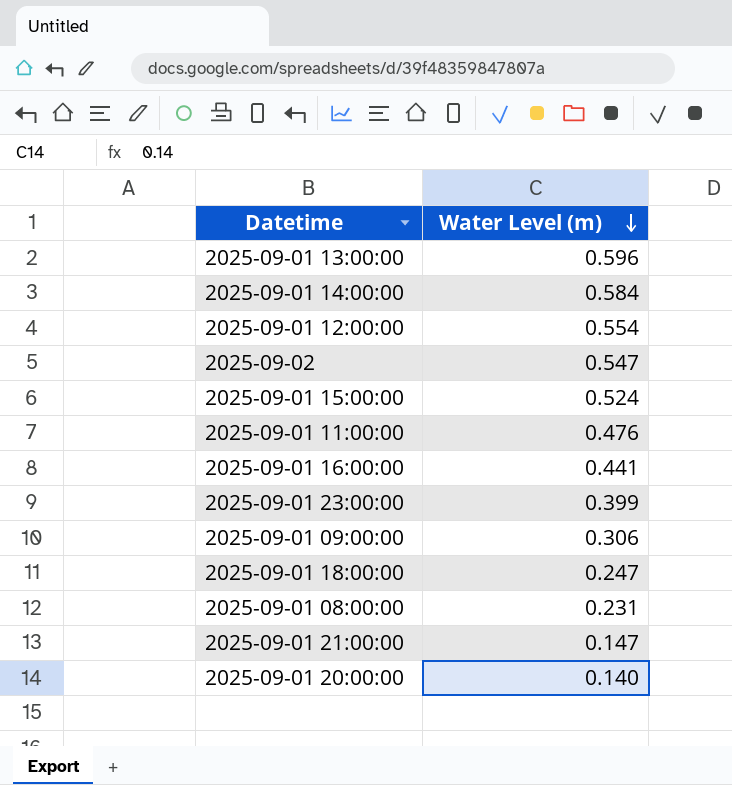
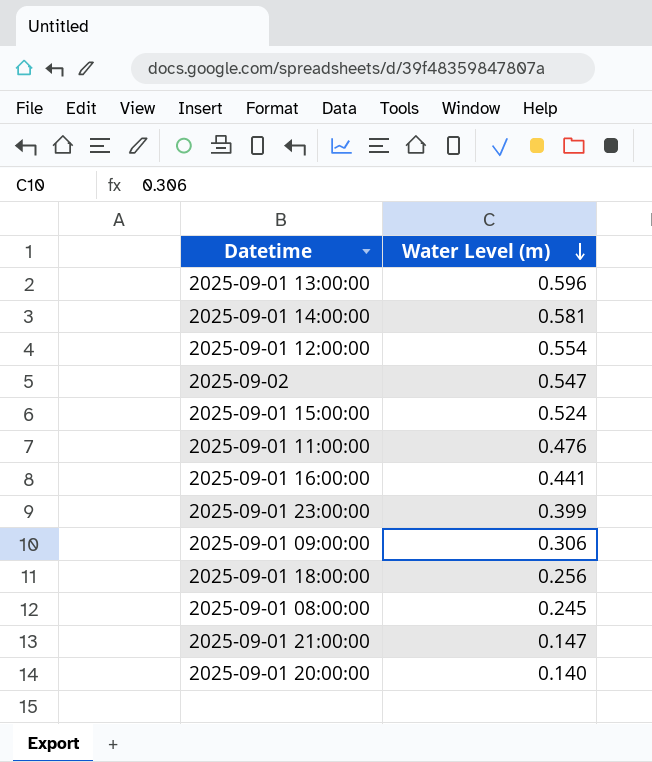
2025-09-01 14:00:00 | Water Level (m): 0.584 -> 0.581
2025-09-01 18:00:00 | Water Level (m): 0.247 -> 0.256
2025-09-01 08:00:00 | Water Level (m): 0.231 -> 0.245

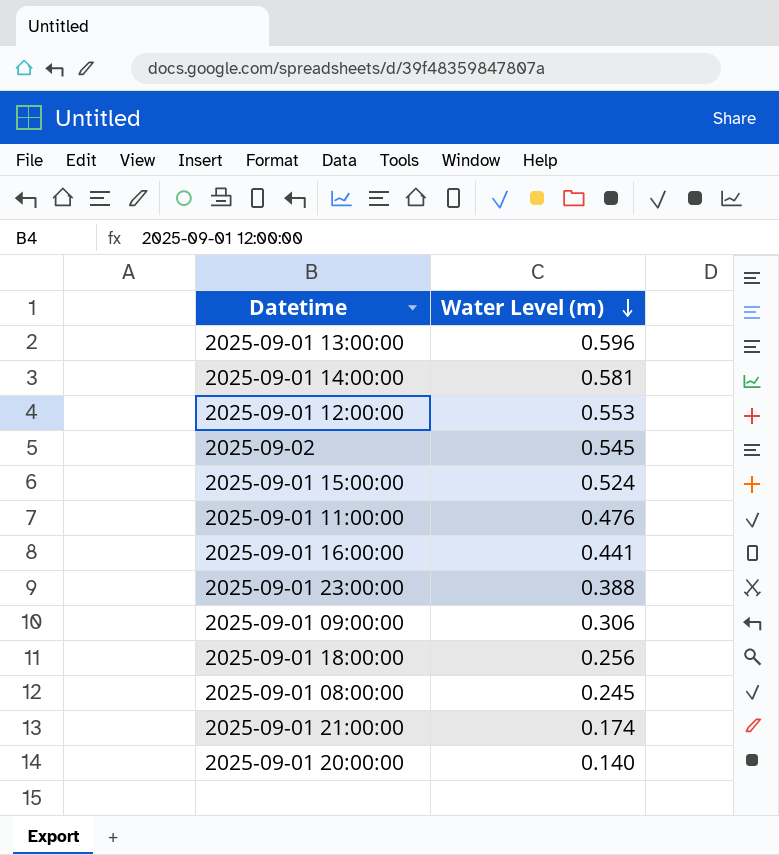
2025-09-01 12:00:00 | Water Level (m): 0.554 -> 0.553
2025-09-02 | Water Level (m): 0.547 -> 0.545
2025-09-01 23:00:00 | Water Level (m): 0.399 -> 0.388
2025-09-01 21:00:00 | Water Level (m): 0.147 -> 0.174

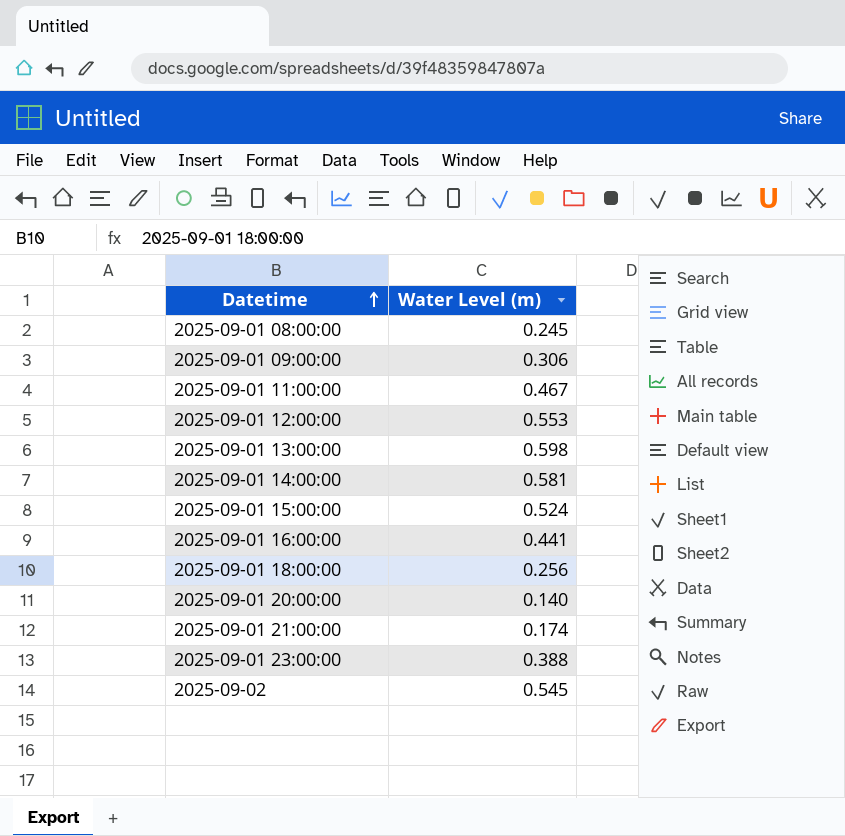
row order: Water Level (m) descending -> Datetime ascending
2025-09-01 11:00:00 | Water Level (m): 0.476 -> 0.467
2025-09-01 13:00:00 | Water Level (m): 0.596 -> 0.598

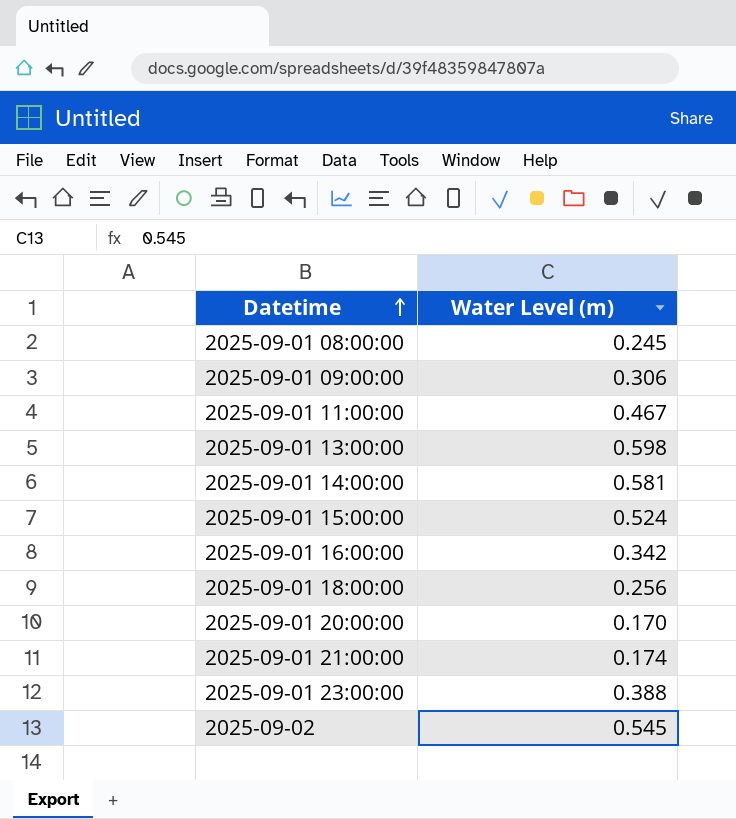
row 2025-09-01 12:00:00: 0.553 -> none
2025-09-01 16:00:00 | Water Level (m): 0.441 -> 0.342
2025-09-01 20:00:00 | Water Level (m): 0.140 -> 0.170

